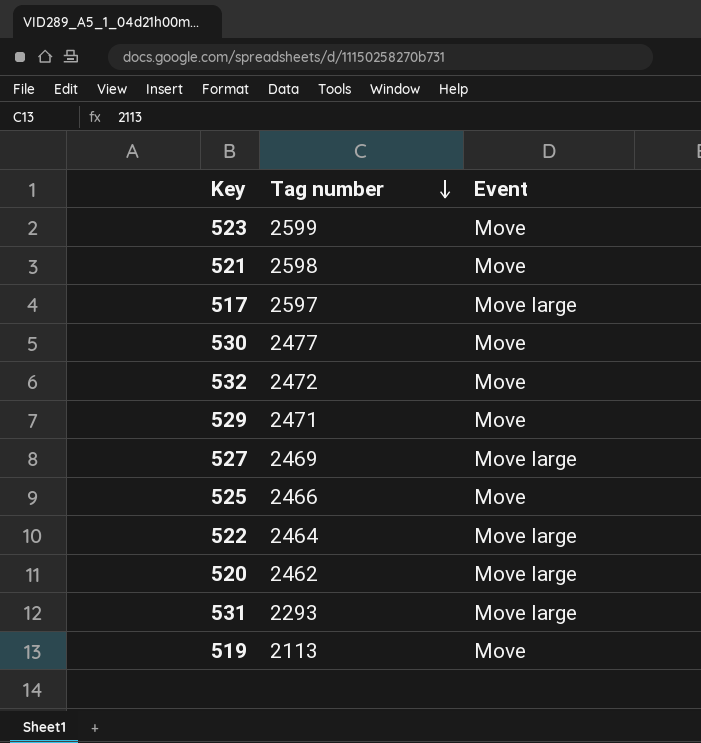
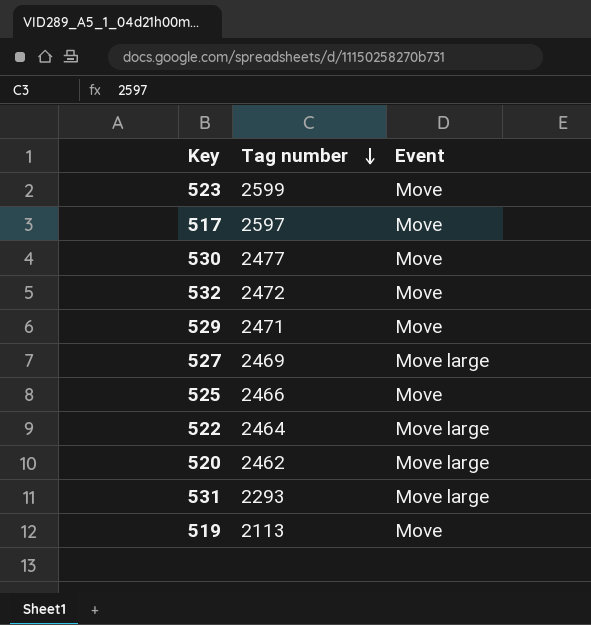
row 521: 2598 | Move -> none
517 | Event: Move large -> Move

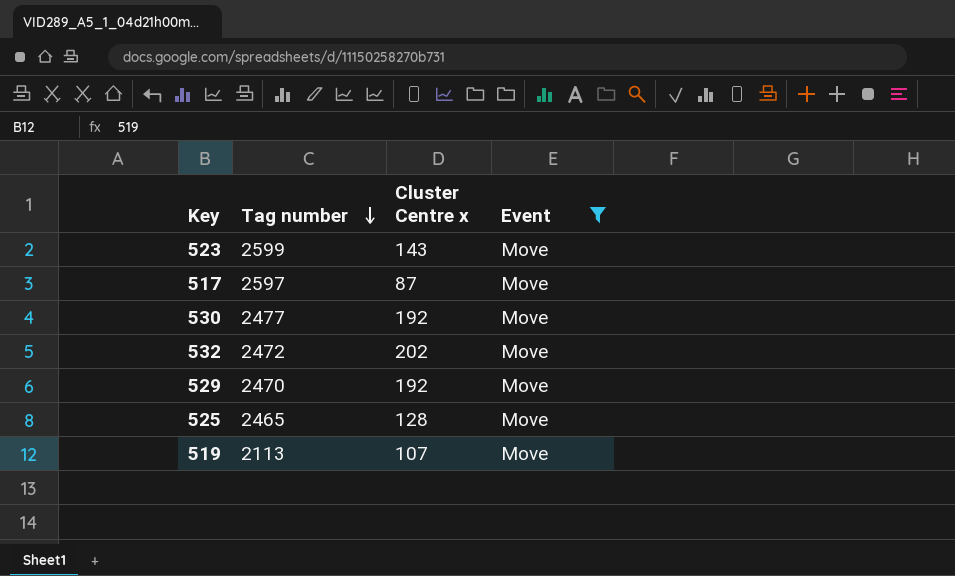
filter: none -> Event = Move
column Cluster Centre x | position: none -> 3
529 | Tag number: 2471 -> 2470
525 | Tag number: 2466 -> 2465

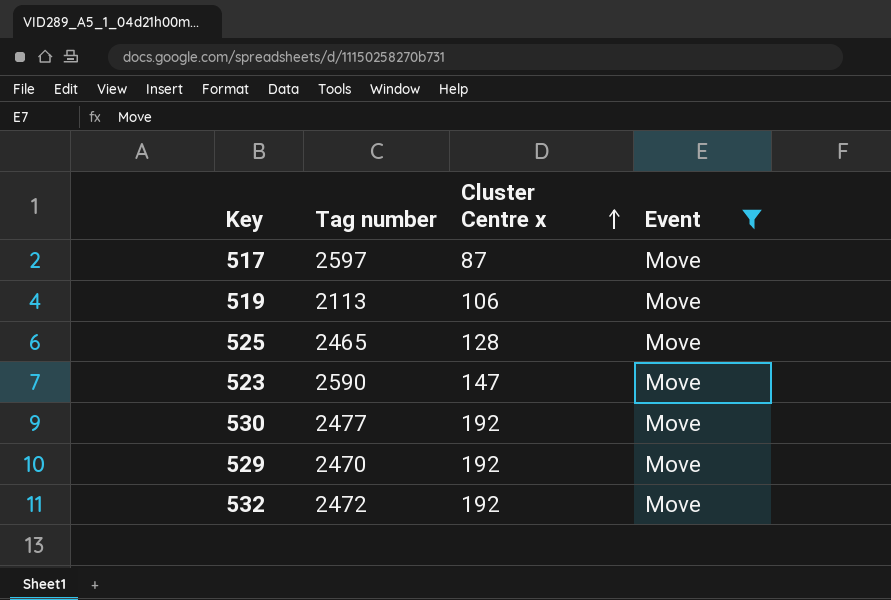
row order: Tag number descending -> Cluster Centre x ascending
519 | Cluster Centre x: 107 -> 106
523 | Tag number: 2599 -> 2590
523 | Cluster Centre x: 143 -> 147
532 | Cluster Centre x: 202 -> 192

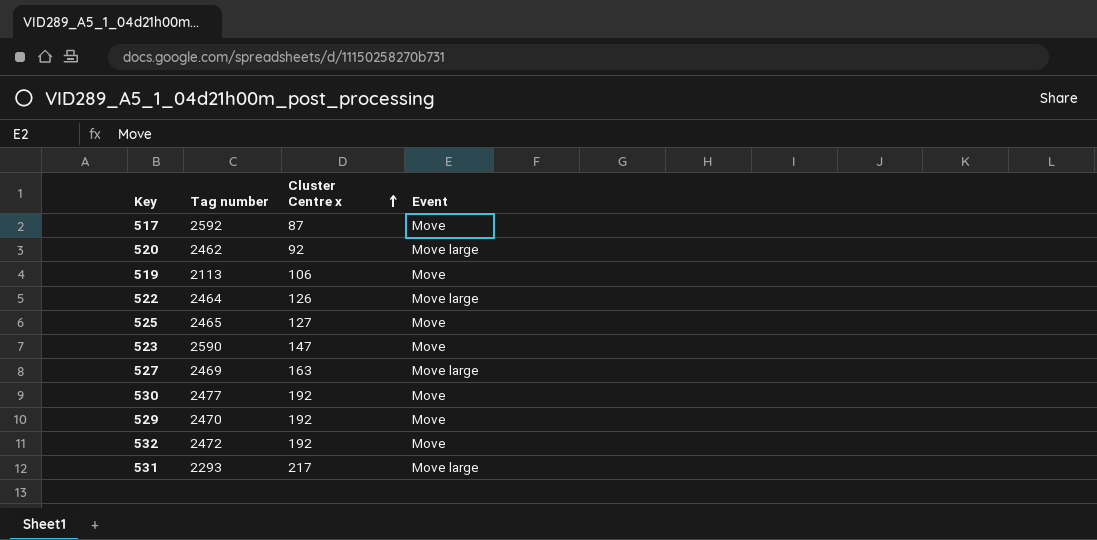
filter: Event = Move -> none
517 | Tag number: 2597 -> 2592
525 | Cluster Centre x: 128 -> 127

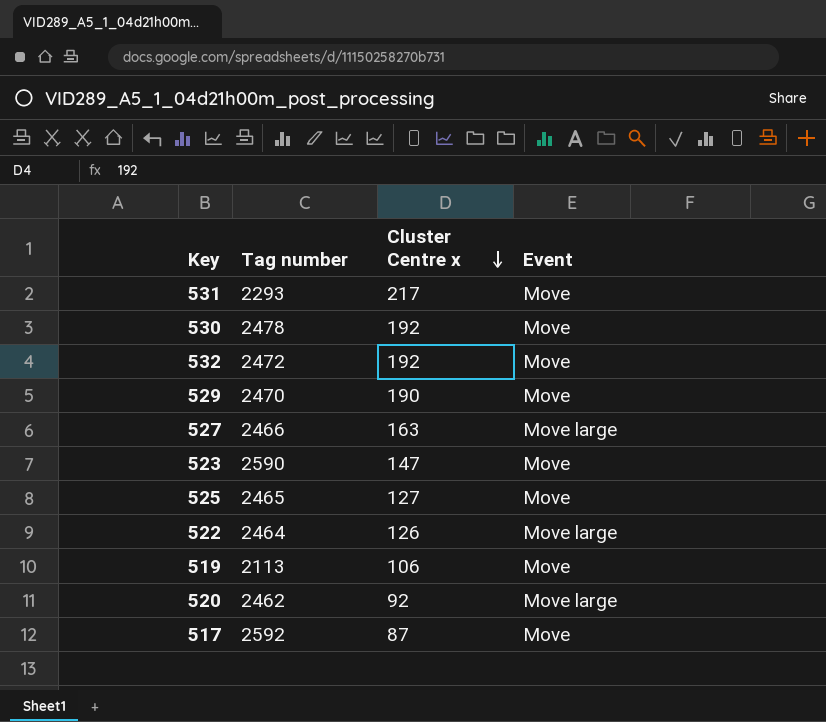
row order: Cluster Centre x ascending -> Cluster Centre x descending
531 | Event: Move large -> Move
530 | Tag number: 2477 -> 2478
529 | Cluster Centre x: 192 -> 190
527 | Tag number: 2469 -> 2466

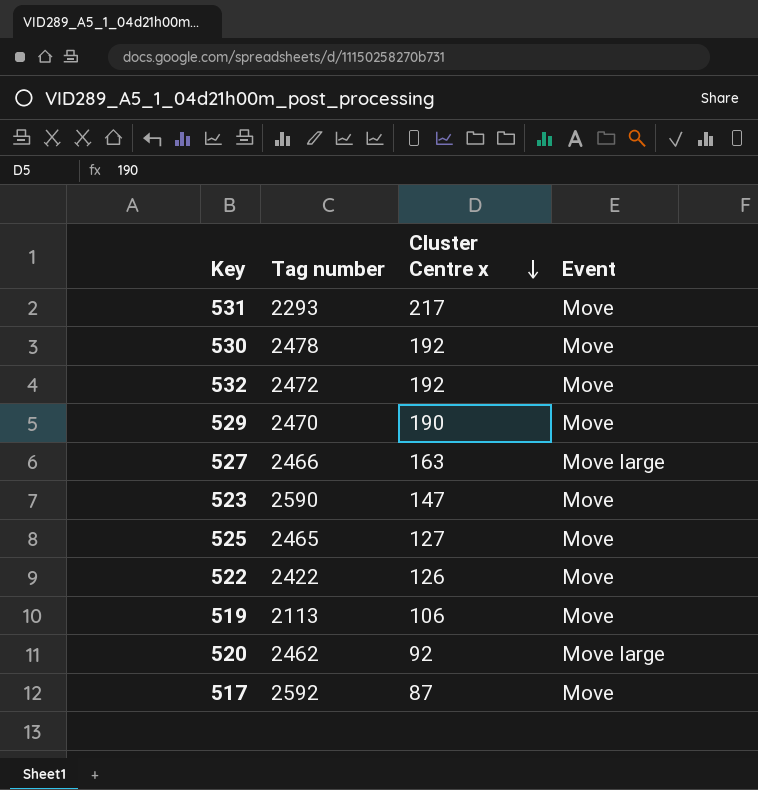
522 | Tag number: 2464 -> 2422
522 | Event: Move large -> Move

